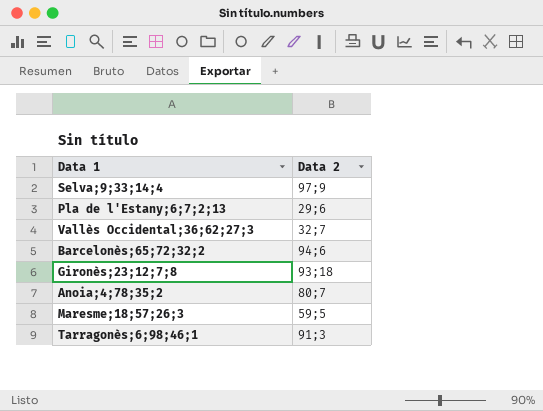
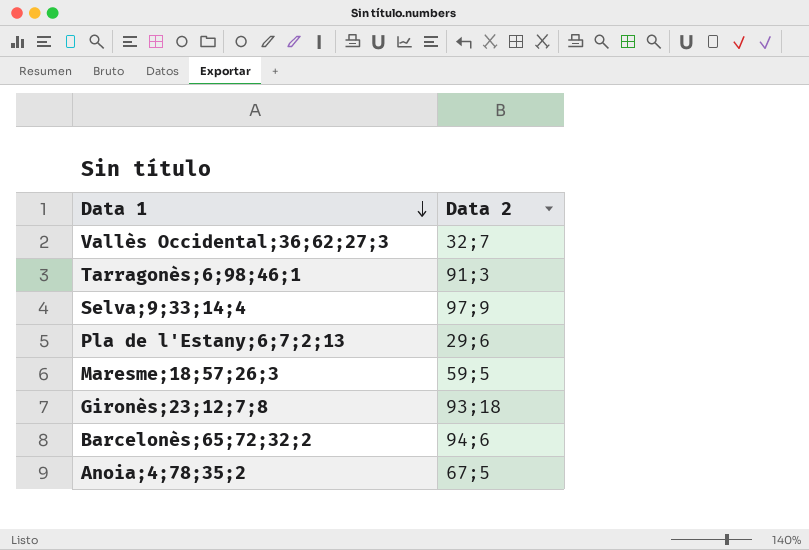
row order: none -> Data 1 descending
Anoia;4;78;35;2 | Data 2: 80;7 -> 67;5

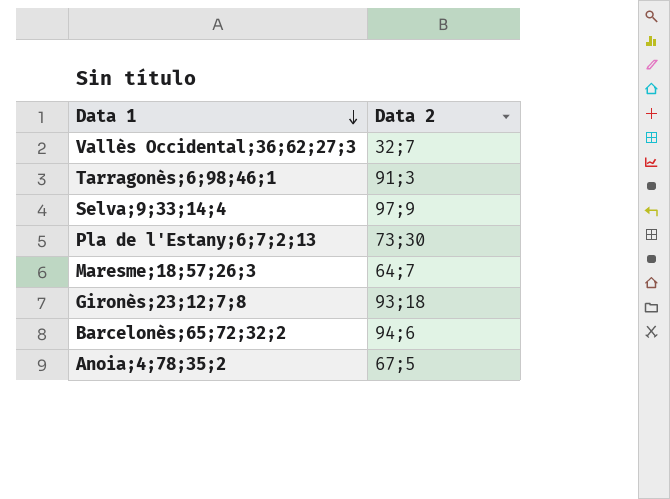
Pla de l'Estany;6;7;2;13 | Data 2: 29;6 -> 73;30
Maresme;18;57;26;3 | Data 2: 59;5 -> 64;7

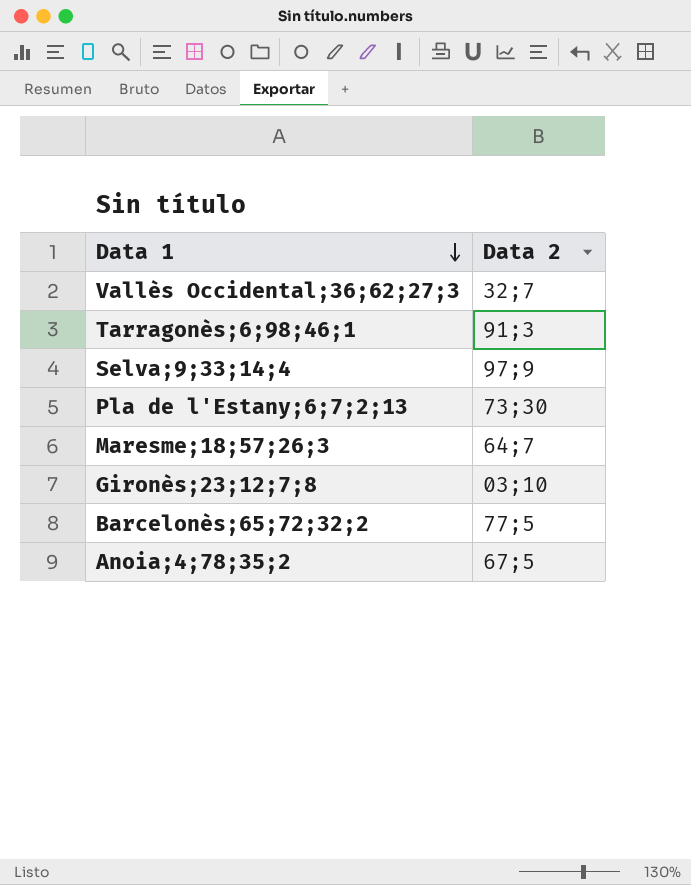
Gironès;23;12;7;8 | Data 2: 93;18 -> 03;10
Barcelonès;65;72;32;2 | Data 2: 94;6 -> 77;5

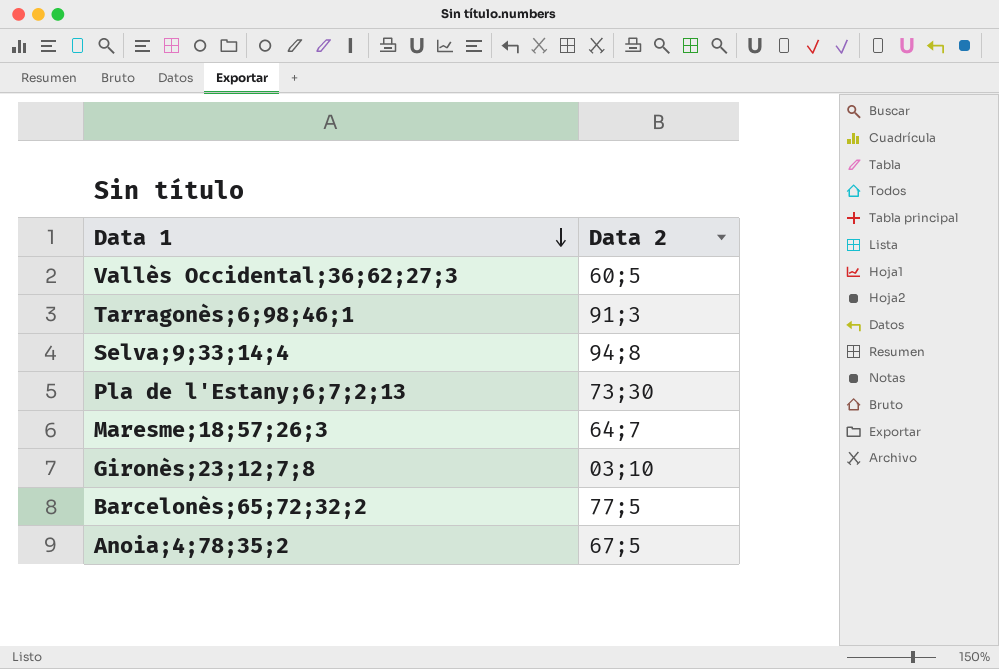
Vallès Occidental;36;62;27;3 | Data 2: 32;7 -> 60;5
Selva;9;33;14;4 | Data 2: 97;9 -> 94;8

